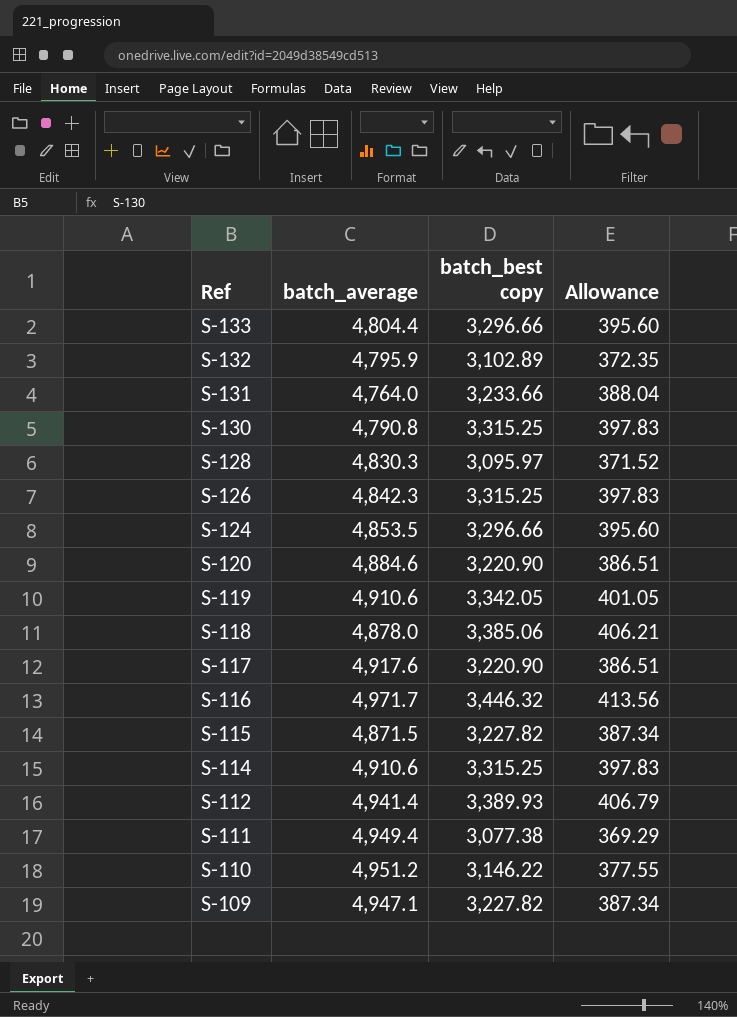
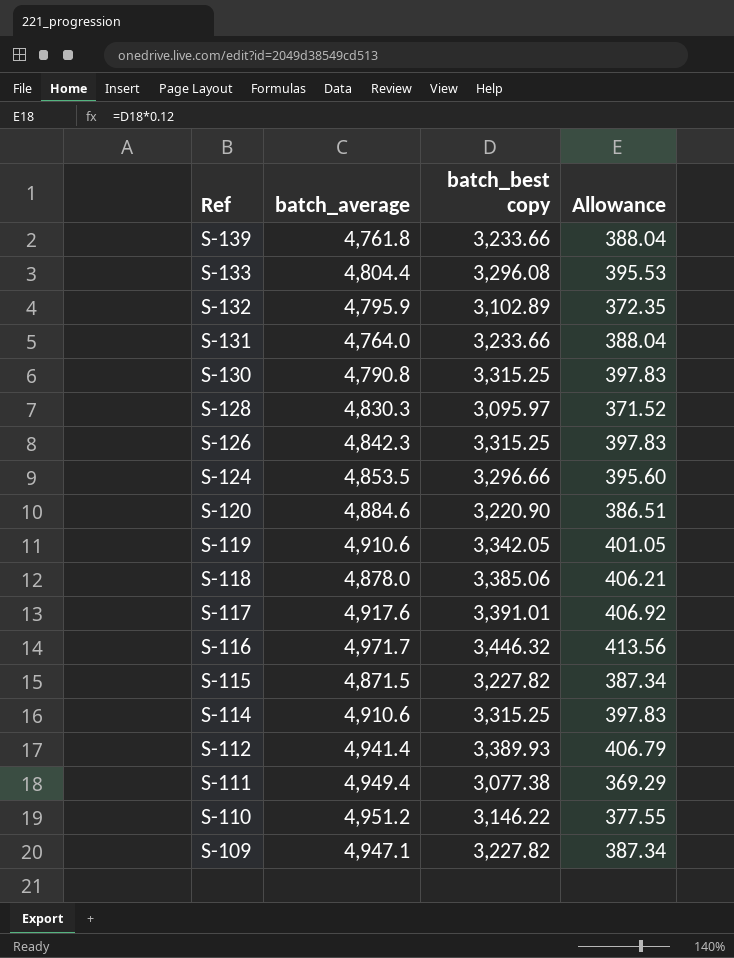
row S-139: none -> 4,761.8 | 3,233.66 | 388.04
S-133 | batch_best copy: 3,296.66 -> 3,296.08
S-133 | Allowance: 395.60 -> 395.53
S-117 | batch_best copy: 3,220.90 -> 3,391.01
S-117 | Allowance: 386.51 -> 406.92

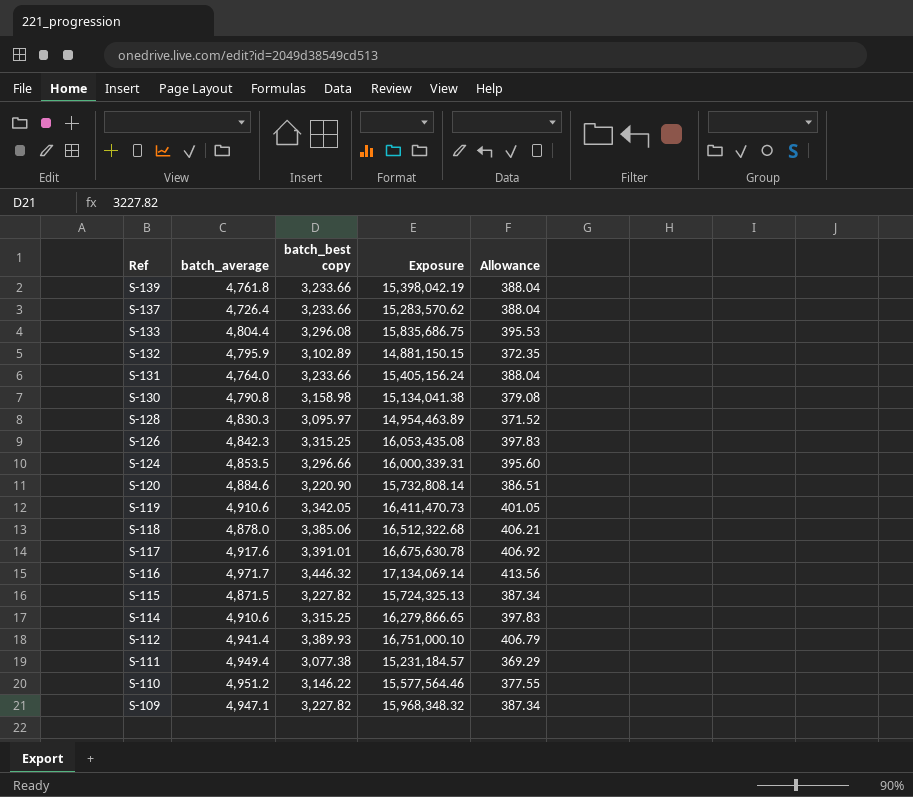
column Exposure | formula: none -> [batch_average] * [batch_best copy]
row S-137: none -> 4,726.4 | 3,233.66 | 15,283,570.62 | 388.04
S-130 | batch_best copy: 3,315.25 -> 3,158.98
S-130 | Allowance: 397.83 -> 379.08

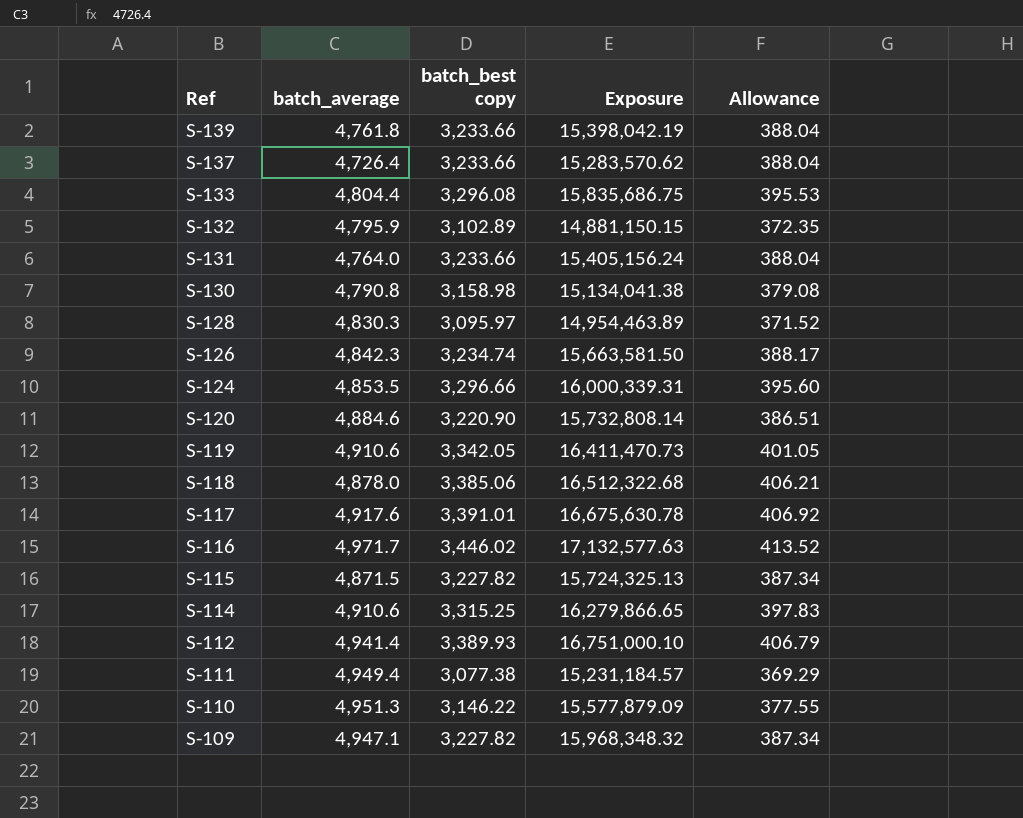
S-126 | batch_best copy: 3,315.25 -> 3,234.74
S-126 | Exposure: 16,053,435.08 -> 15,663,581.50
S-126 | Allowance: 397.83 -> 388.17
S-116 | batch_best copy: 3,446.32 -> 3,446.02
S-116 | Exposure: 17,134,069.14 -> 17,132,577.63
S-116 | Allowance: 413.56 -> 413.52
S-110 | batch_average: 4,951.2 -> 4,951.3
S-110 | Exposure: 15,577,564.46 -> 15,577,879.09

